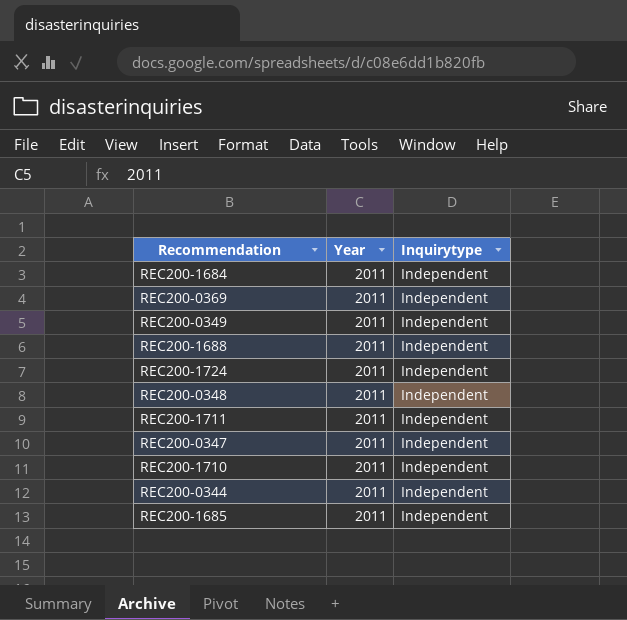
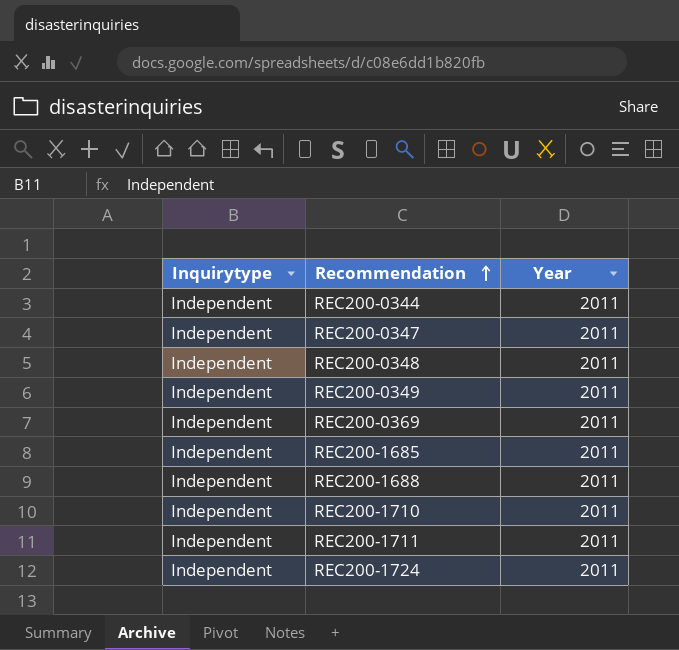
row order: none -> Recommendation ascending
column Inquirytype | position: 3 -> 1
row REC200-1684: 2011 | Independent -> none

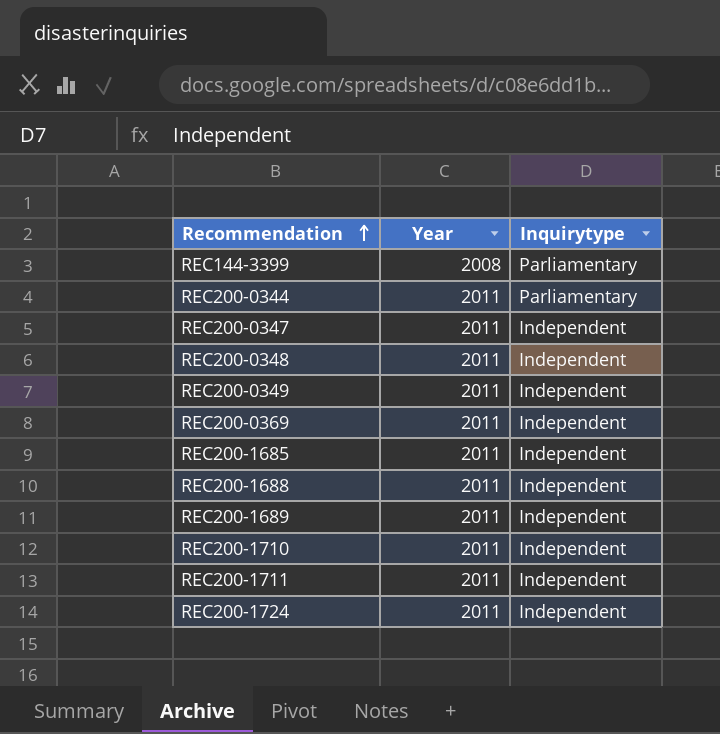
column Inquirytype | position: 1 -> 3
row REC144-3399: none -> 2008 | Parliamentary
REC200-0344 | Inquirytype: Independent -> Parliamentary
row REC200-1689: none -> 2011 | Independent

